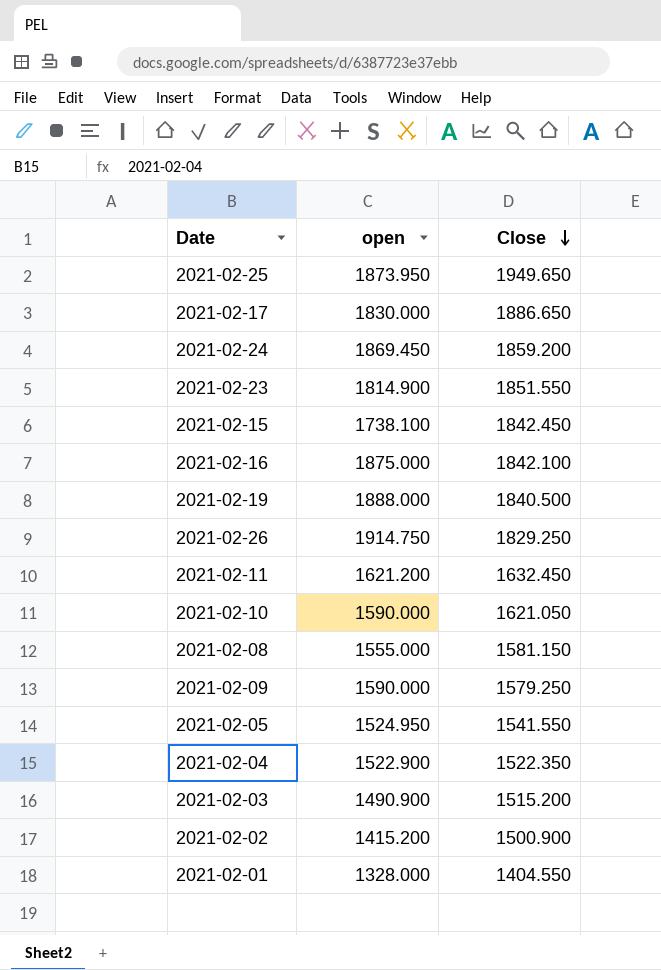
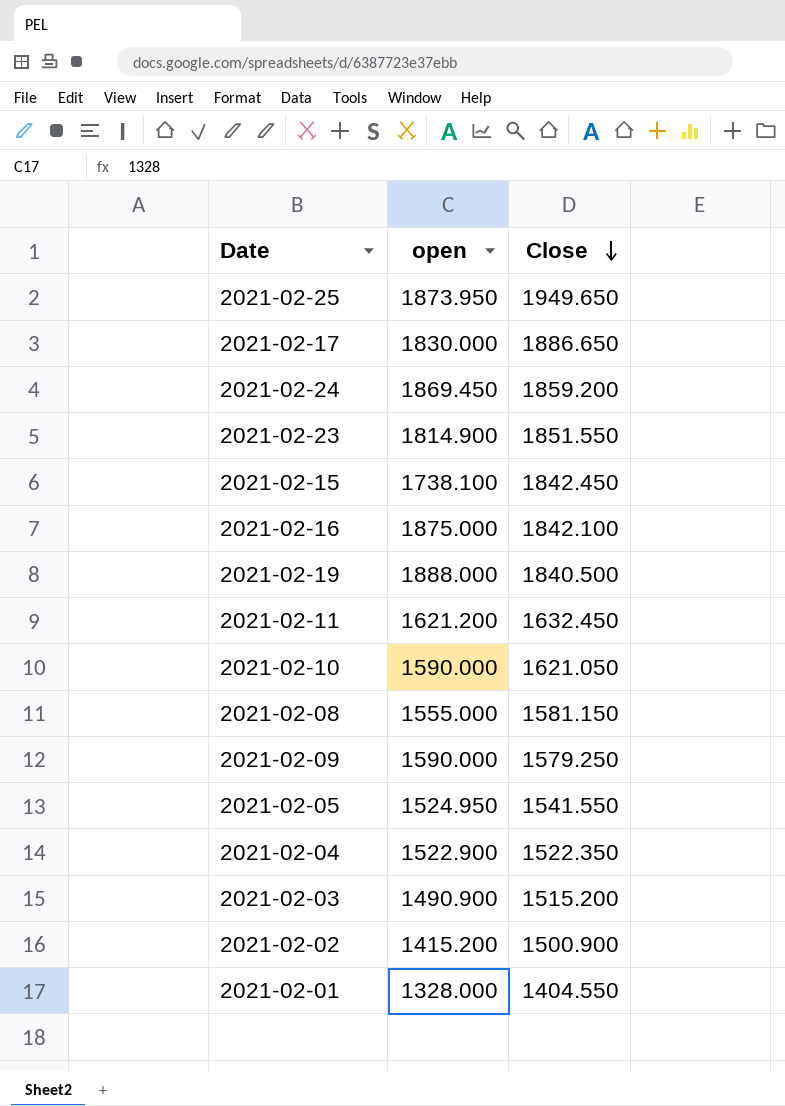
row 2021-02-26: 1914.750 | 1829.250 -> none

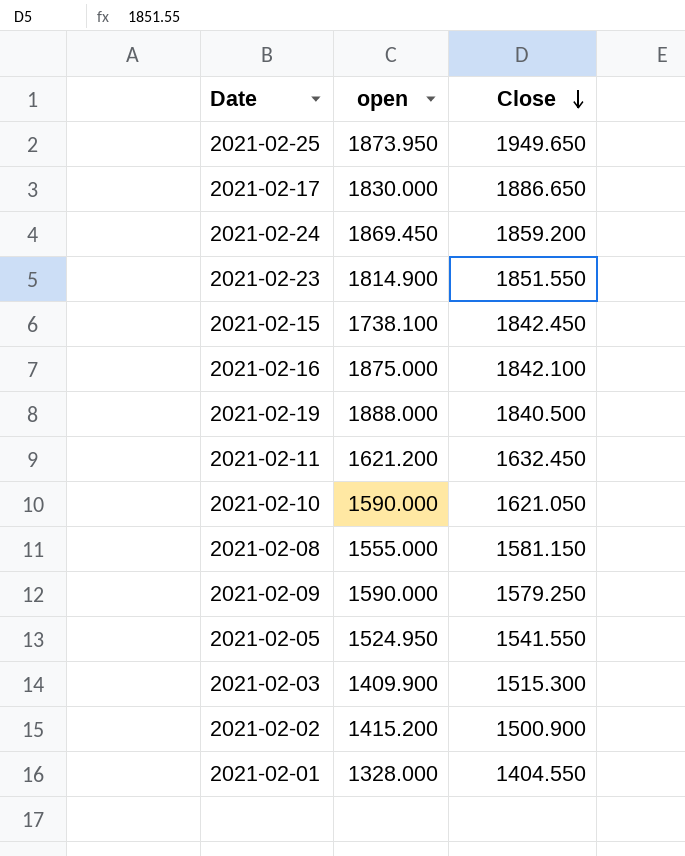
row 2021-02-04: 1522.900 | 1522.350 -> none
2021-02-03 | open: 1490.900 -> 1409.900
2021-02-03 | Close: 1515.200 -> 1515.300

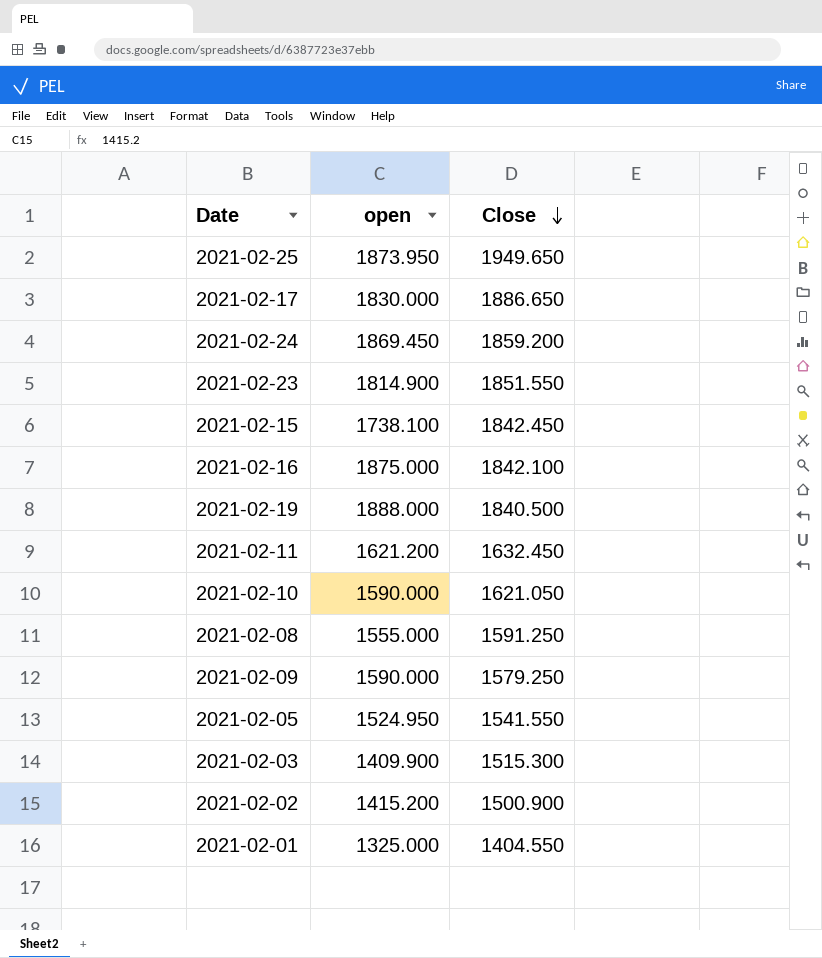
2021-02-08 | Close: 1581.150 -> 1591.250
2021-02-01 | open: 1328.000 -> 1325.000

